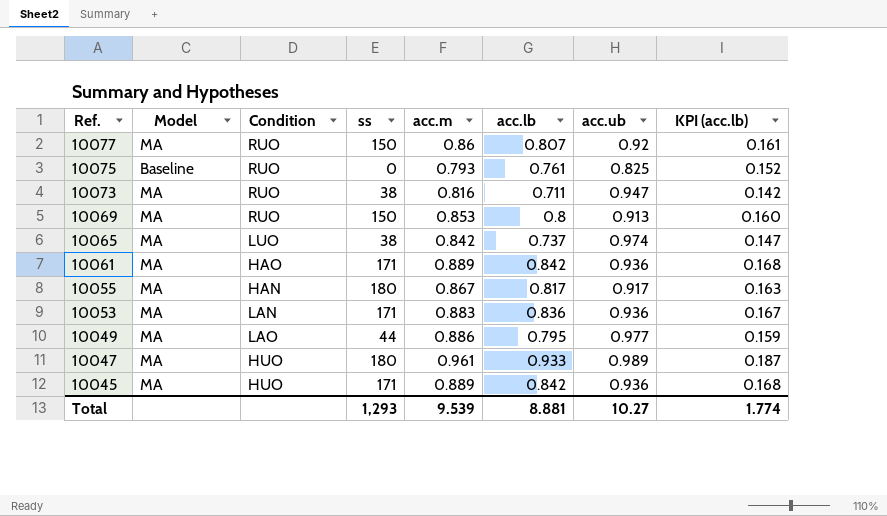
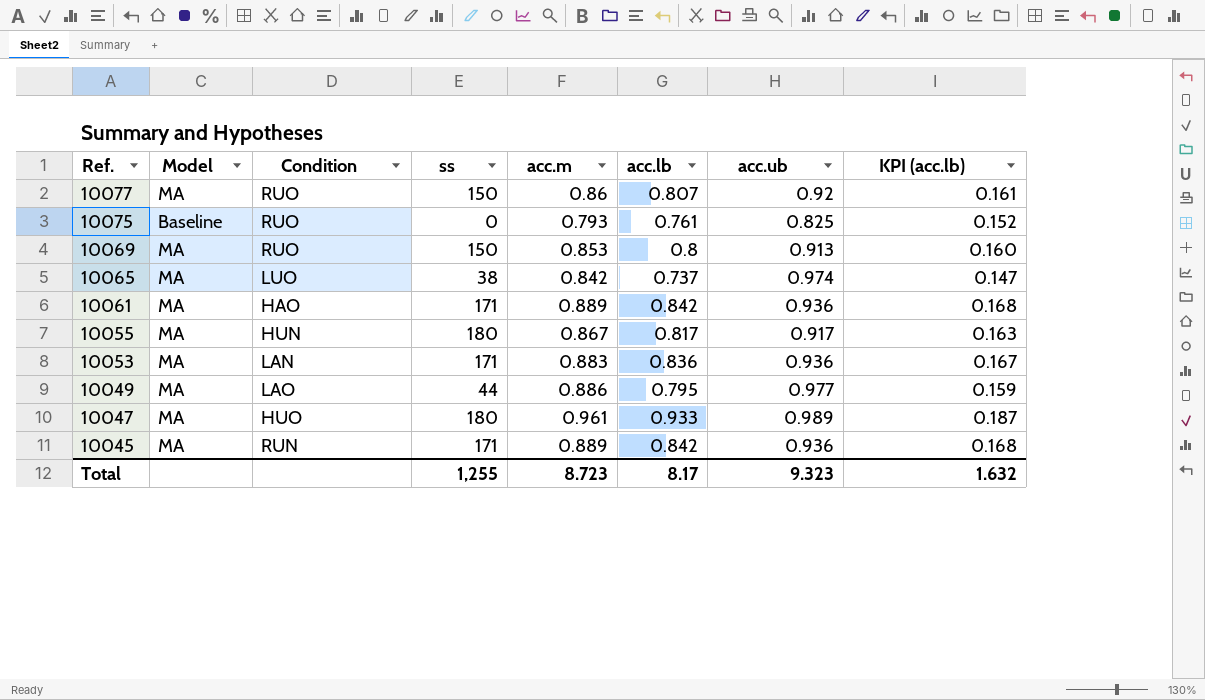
row 10073: MA | RUO | 38 | 0.816 | 0.711 | 0.947 | 0.142 -> none
10055 | Condition: HAN -> HUN
10045 | Condition: HUO -> RUN
Total | ss: 1,293 -> 1,255
Total | acc.m: 9.539 -> 8.723
Total | acc.lb: 8.881 -> 8.17
Total | acc.ub: 10.27 -> 9.323
Total | KPI (acc.lb): 1.774 -> 1.632

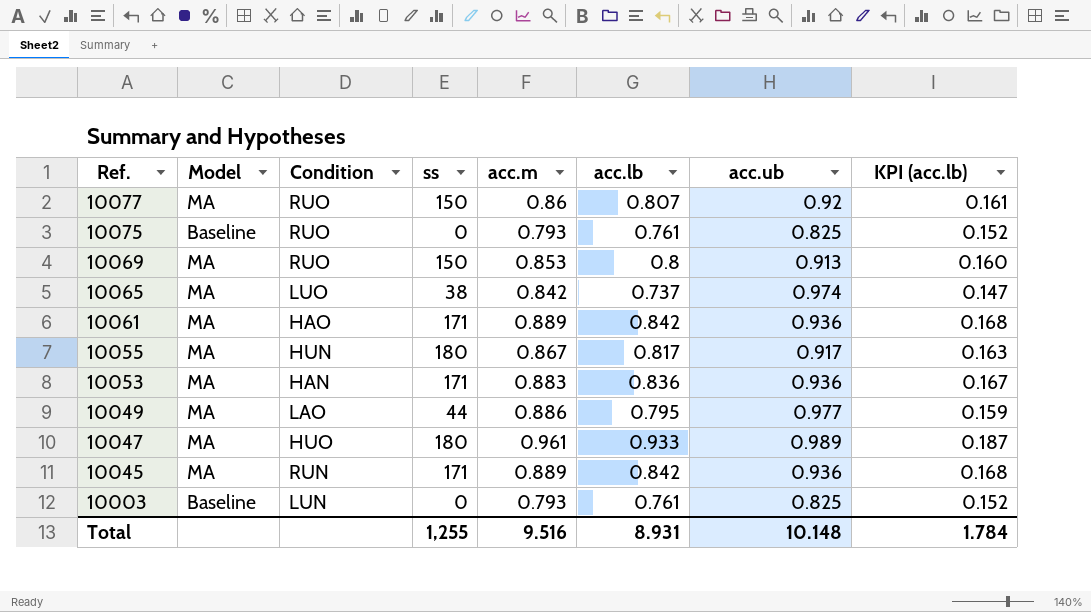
10053 | Condition: LAN -> HAN
row 10003: none -> Baseline | LUN | 0 | 0.793 | 0.761 | 0.825 | 0.152
Total | acc.m: 8.723 -> 9.516
Total | acc.lb: 8.17 -> 8.931
Total | acc.ub: 9.323 -> 10.148
Total | KPI (acc.lb): 1.632 -> 1.784

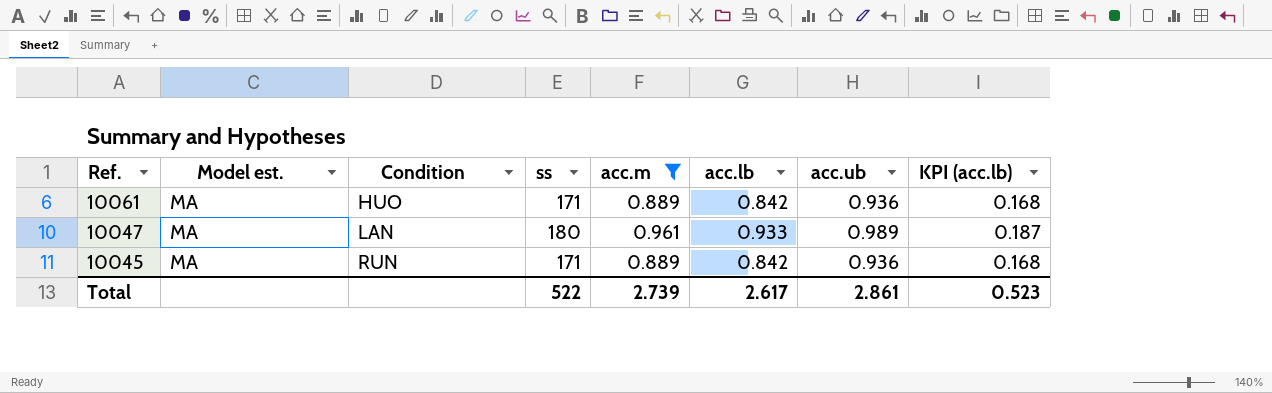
filter: none -> acc.m >= 0.889
column name: Model -> Model est.
10061 | Condition: HAO -> HUO
10047 | Condition: HUO -> LAN
Total | ss: 1,255 -> 522
Total | acc.m: 9.516 -> 2.739
Total | acc.lb: 8.931 -> 2.617
Total | acc.ub: 10.148 -> 2.861
Total | KPI (acc.lb): 1.784 -> 0.523

